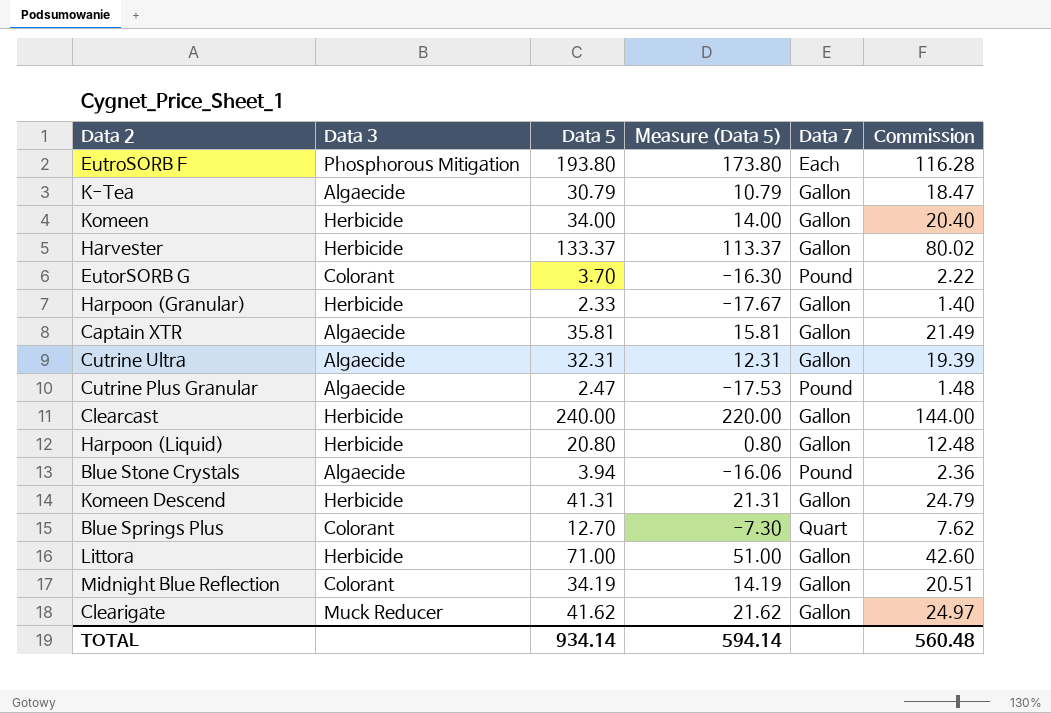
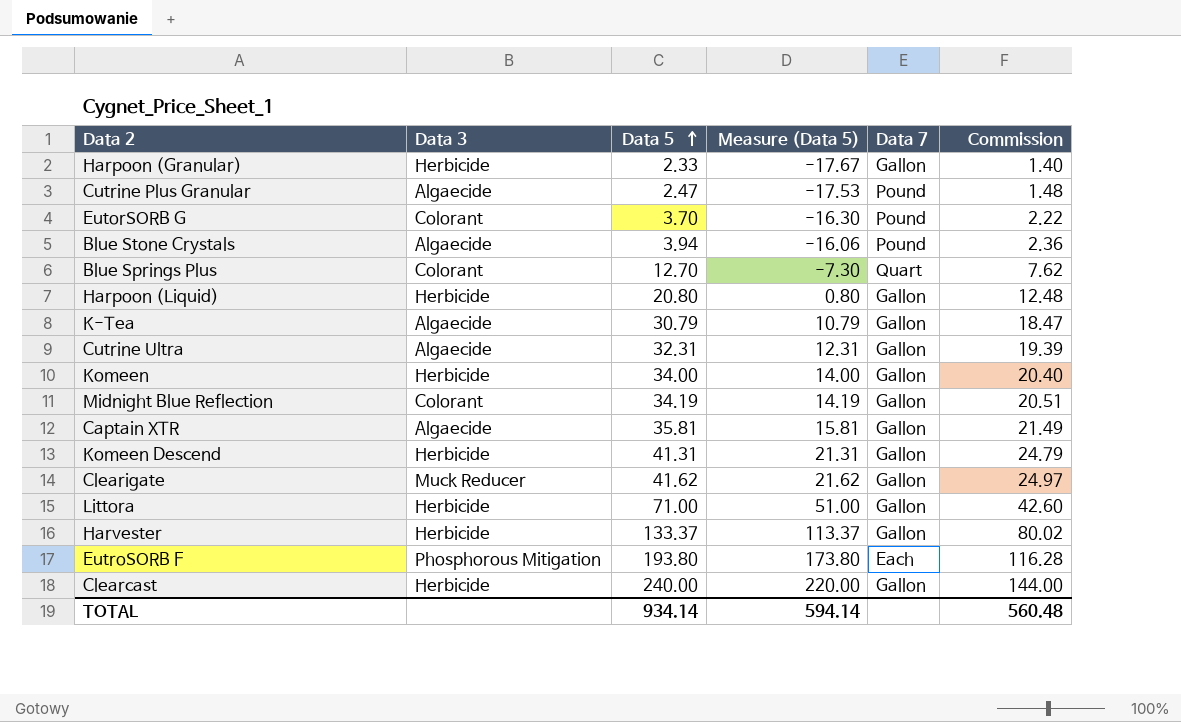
row order: none -> Data 5 ascending

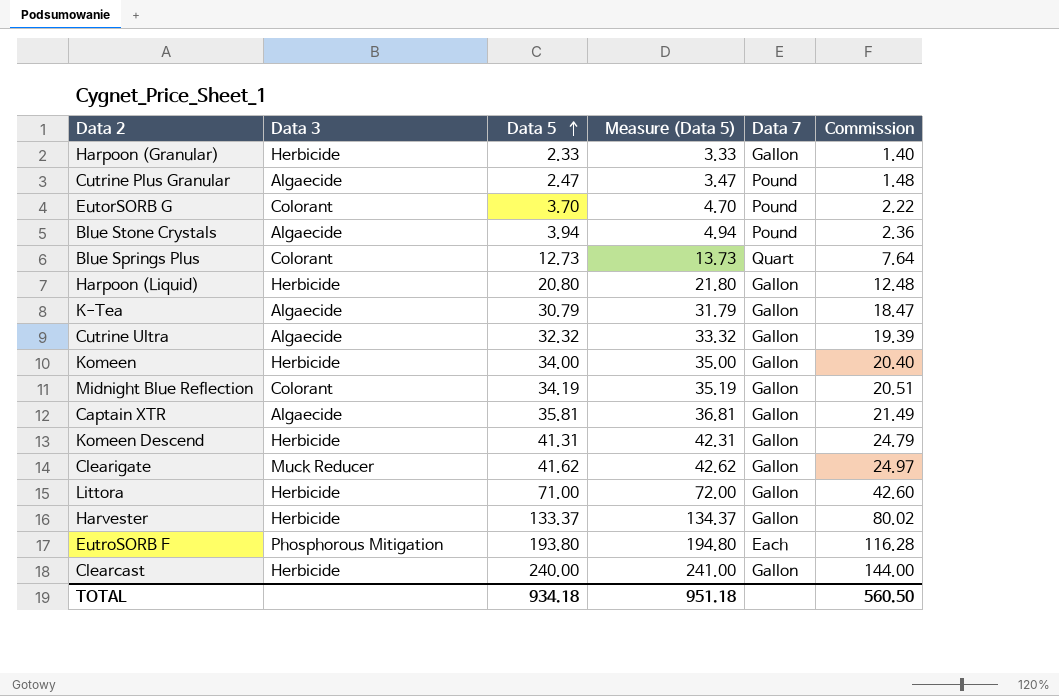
column Measure (Data 5) | formula: [Data 5] - 20 -> [Data 5] + 1
Blue Springs Plus | Data 5: 12.70 -> 12.73
Blue Springs Plus | Commission: 7.62 -> 7.64
Cutrine Ultra | Data 5: 32.31 -> 32.32
TOTAL | Data 5: 934.14 -> 934.18
TOTAL | Measure (Data 5): 594.14 -> 951.18
TOTAL | Commission: 560.48 -> 560.50

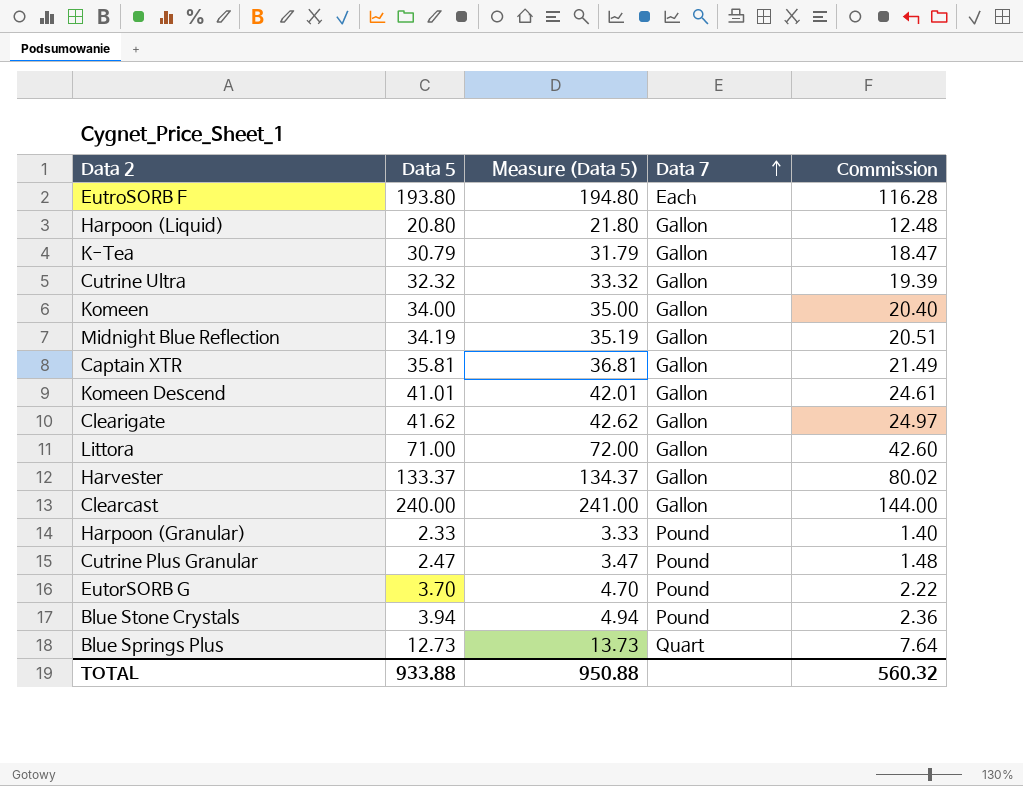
row order: Data 5 ascending -> Data 7 ascending
column Data 3 | position: 2 -> none
Komeen Descend | Data 5: 41.31 -> 41.01
Komeen Descend | Measure (Data 5): 42.31 -> 42.01
Komeen Descend | Commission: 24.79 -> 24.61
Harpoon (Granular) | Data 7: Gallon -> Pound
TOTAL | Data 5: 934.18 -> 933.88
TOTAL | Measure (Data 5): 951.18 -> 950.88
TOTAL | Commission: 560.50 -> 560.32

